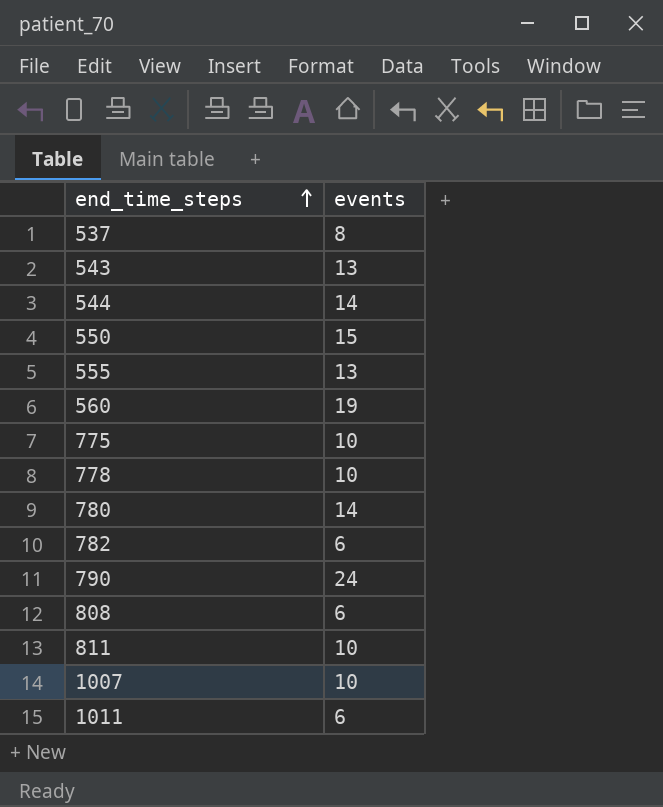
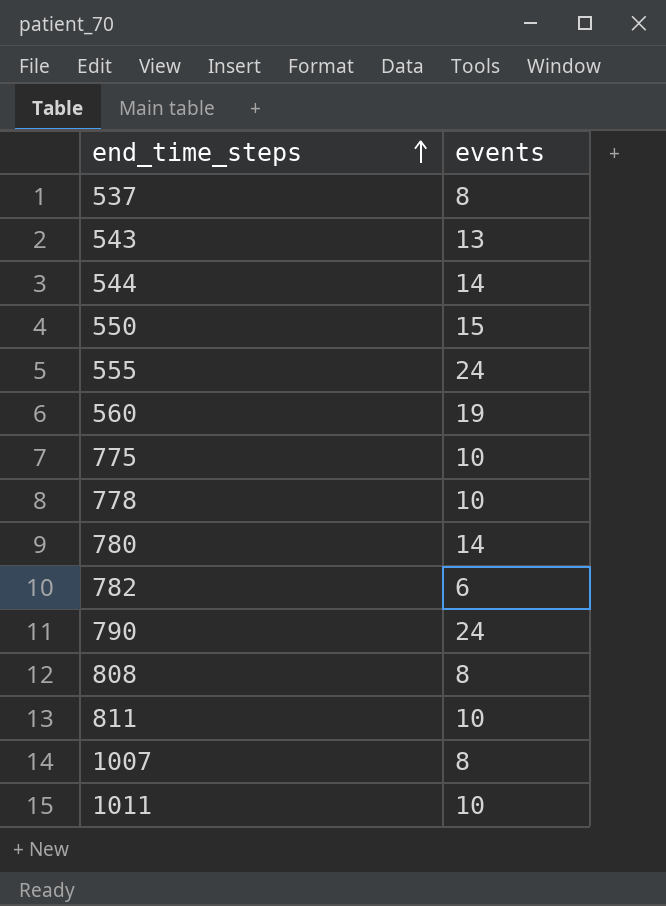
555 | events: 13 -> 24
808 | events: 6 -> 8
1007 | events: 10 -> 8
1011 | events: 6 -> 10

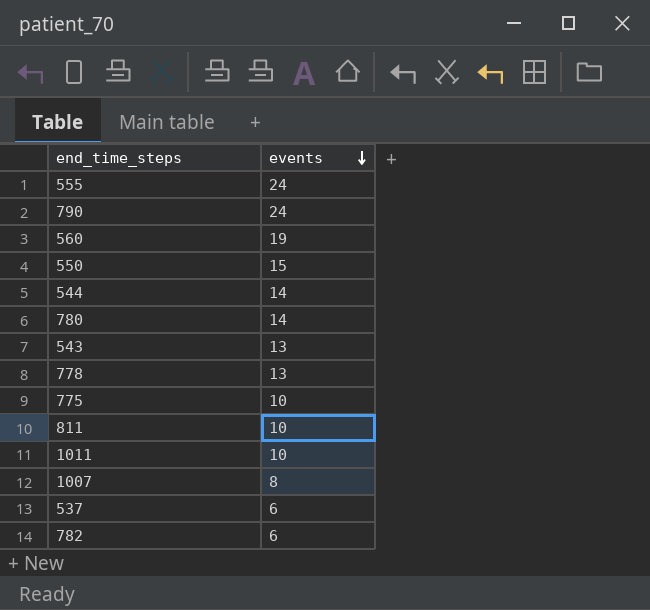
row order: end_time_steps ascending -> events descending
row 808: 8 -> none
778 | events: 10 -> 13
537 | events: 8 -> 6

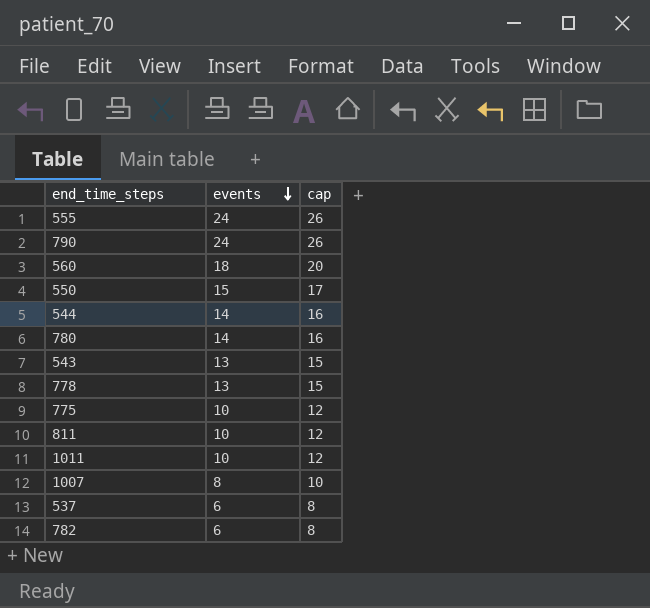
column cap | formula: none -> [events] + 2
560 | events: 19 -> 18

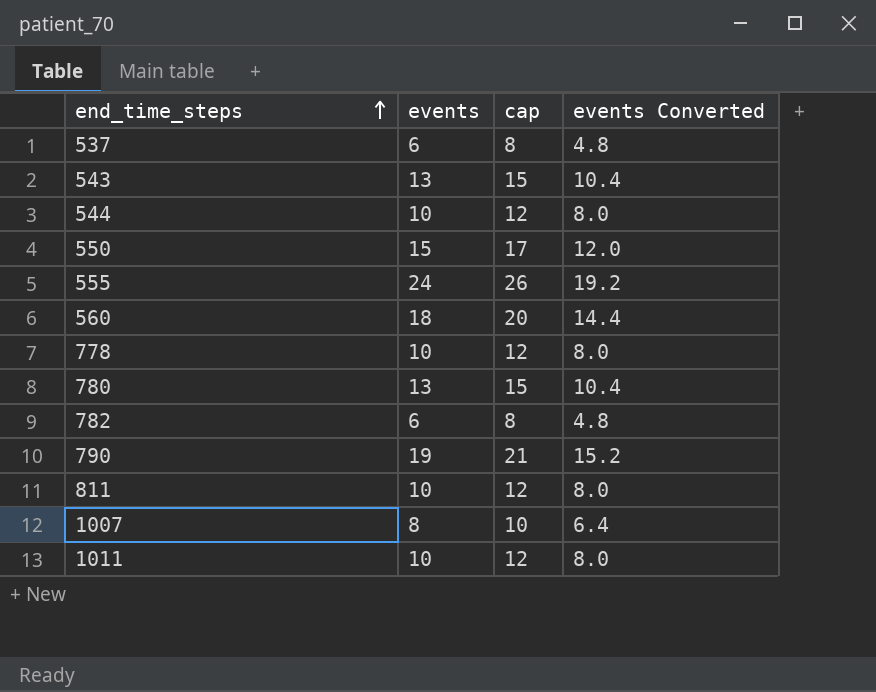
row order: events descending -> end_time_steps ascending
column events Converted | formula: none -> [events] * 0.8
row 775: 10 | 12 -> none
544 | events: 14 -> 10
544 | cap: 16 -> 12
778 | events: 13 -> 10
778 | cap: 15 -> 12
780 | events: 14 -> 13
780 | cap: 16 -> 15
790 | events: 24 -> 19
790 | cap: 26 -> 21

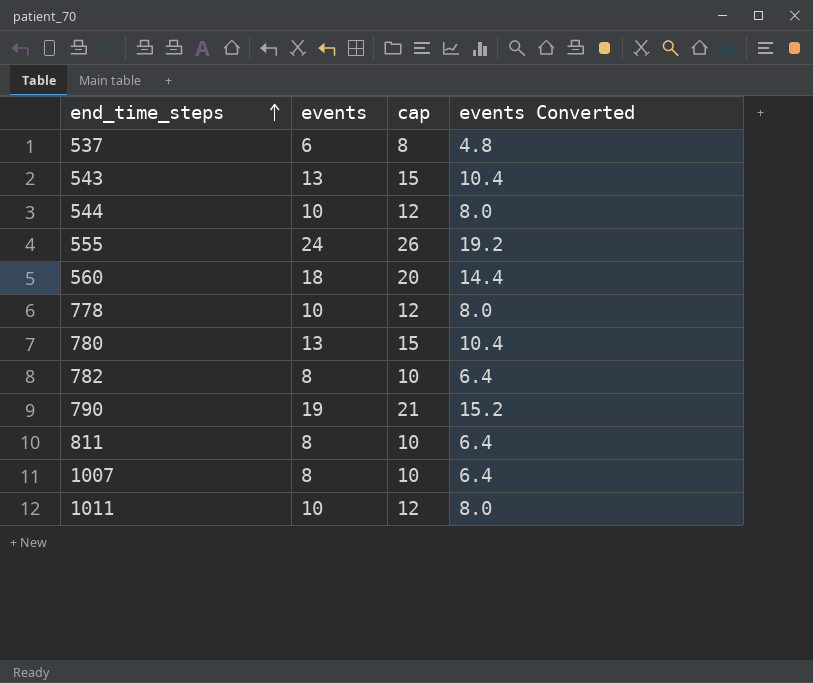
row 550: 15 | 17 | 12.0 -> none
782 | events: 6 -> 8
782 | cap: 8 -> 10
782 | events Converted: 4.8 -> 6.4
811 | events: 10 -> 8
811 | cap: 12 -> 10
811 | events Converted: 8.0 -> 6.4

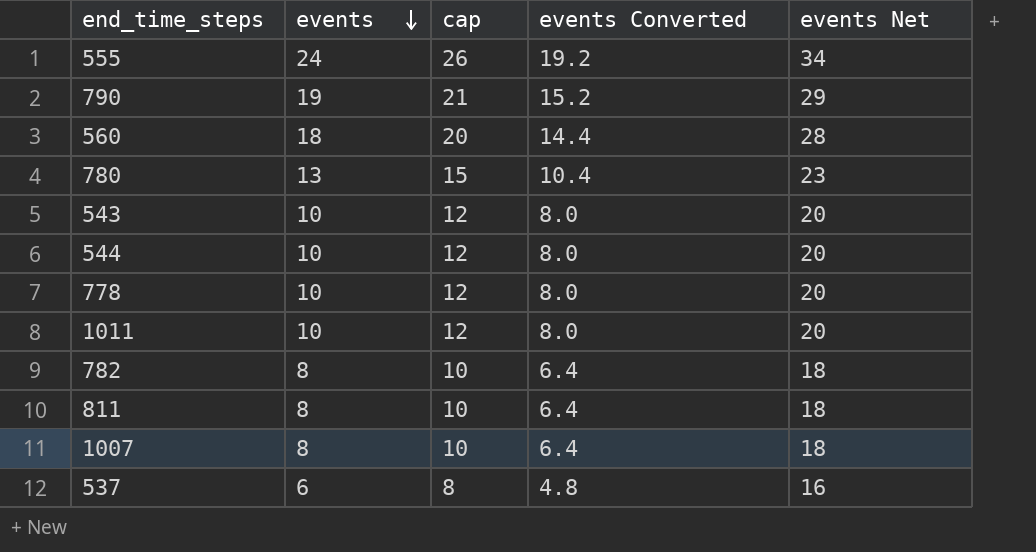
row order: end_time_steps ascending -> events descending
column events Net | formula: none -> [events] + 10
543 | events: 13 -> 10
543 | cap: 15 -> 12
543 | events Converted: 10.4 -> 8.0

